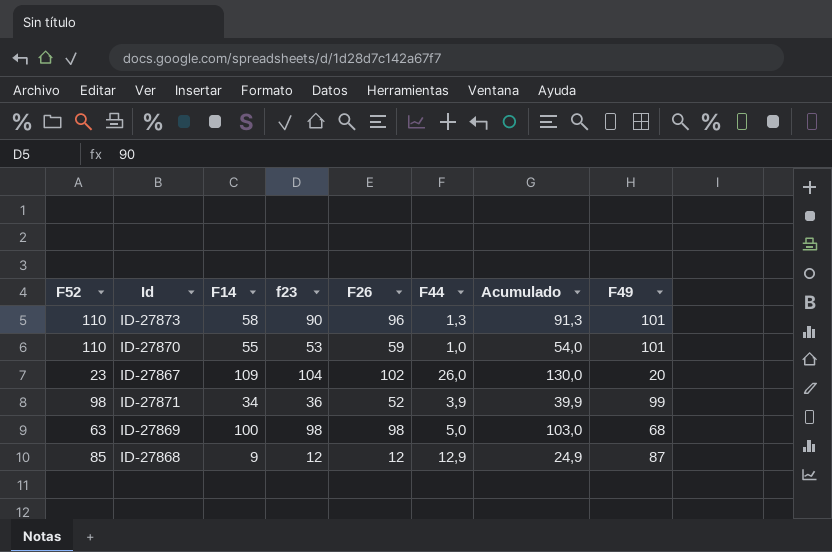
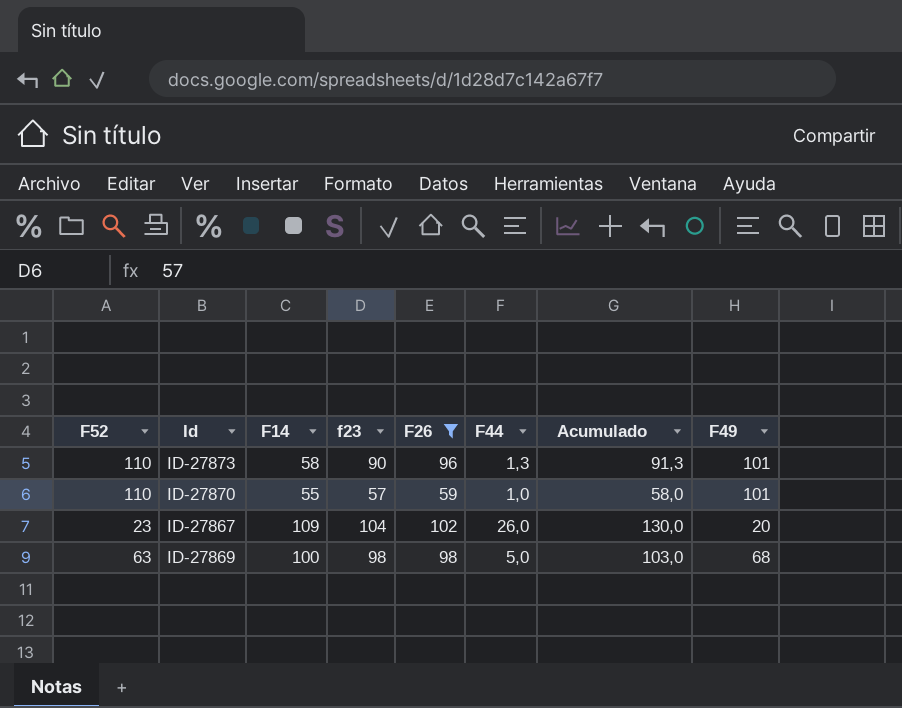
filter: none -> F26 >= 59
ID-27870 | f23: 53 -> 57
ID-27870 | Acumulado: 54,0 -> 58,0

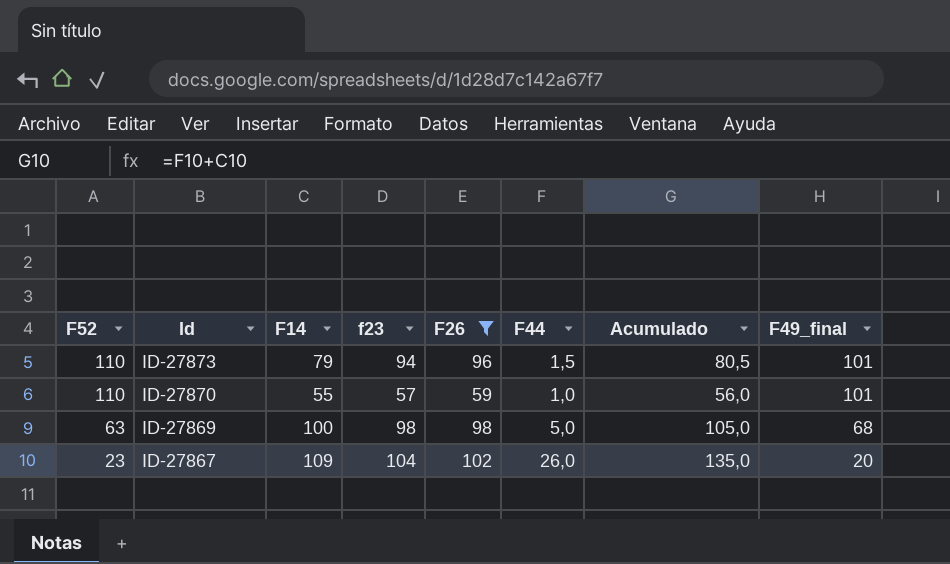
row order: none -> F52 descending
column Acumulado | formula: [f23] + [F44] -> [F14] + [F44]
column name: F49 -> F49_final
ID-27873 | F14: 58 -> 79
ID-27873 | f23: 90 -> 94
ID-27873 | F44: 1,3 -> 1,5

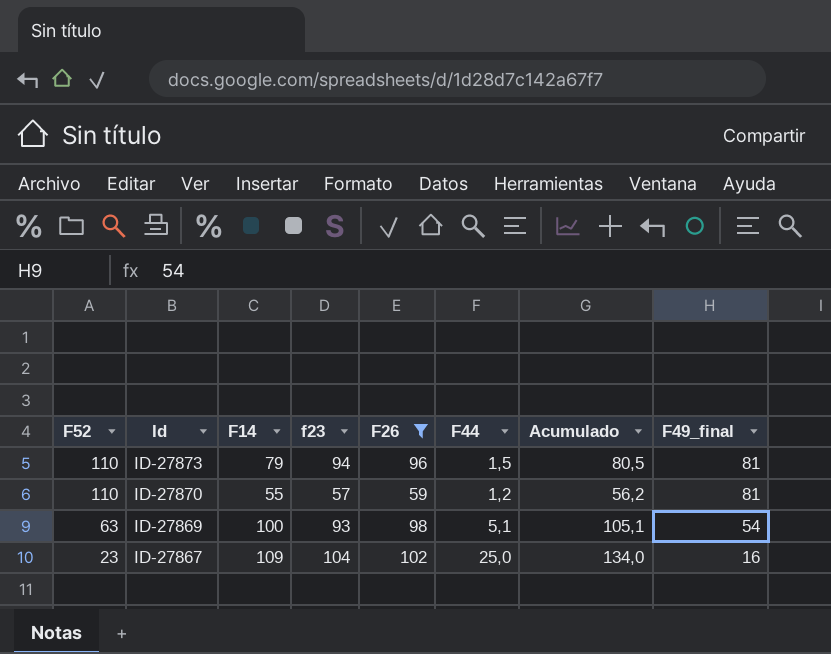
ID-27873 | F49_final: 101 -> 81
ID-27870 | F44: 1,0 -> 1,2
ID-27870 | Acumulado: 56,0 -> 56,2
ID-27870 | F49_final: 101 -> 81
ID-27869 | f23: 98 -> 93
ID-27869 | F44: 5,0 -> 5,1
ID-27869 | Acumulado: 105,0 -> 105,1
ID-27869 | F49_final: 68 -> 54
ID-27867 | F44: 26,0 -> 25,0
ID-27867 | Acumulado: 135,0 -> 134,0
ID-27867 | F49_final: 20 -> 16

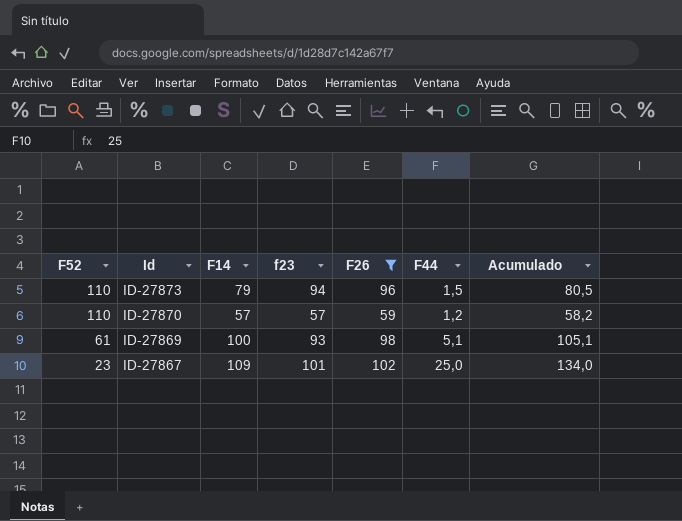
column F49_final | position: 8 -> none
ID-27870 | F14: 55 -> 57
ID-27870 | Acumulado: 56,2 -> 58,2
ID-27869 | F52: 63 -> 61
ID-27867 | f23: 104 -> 101

